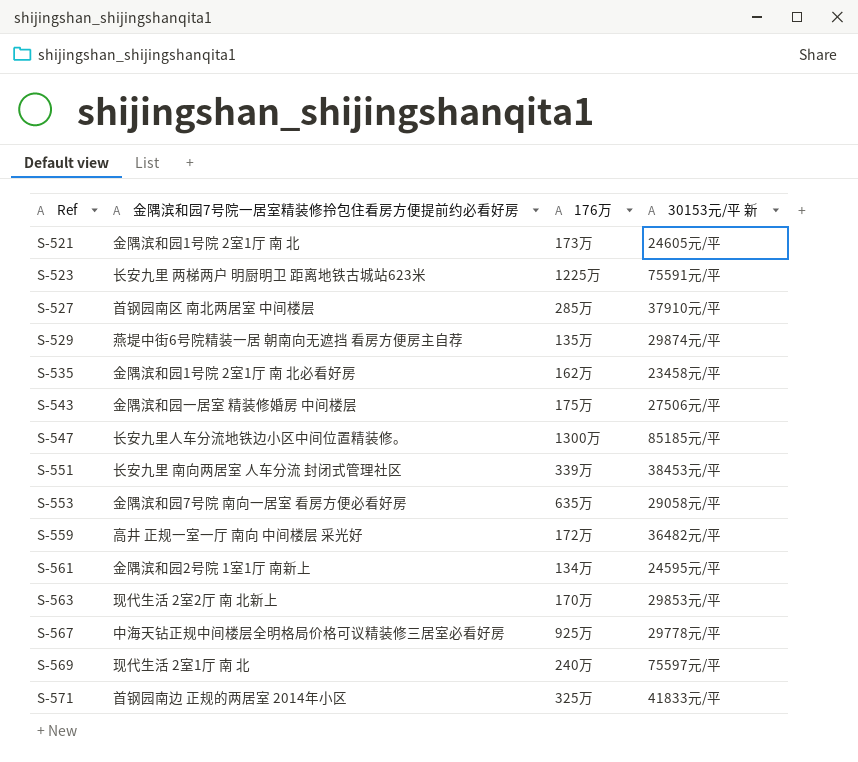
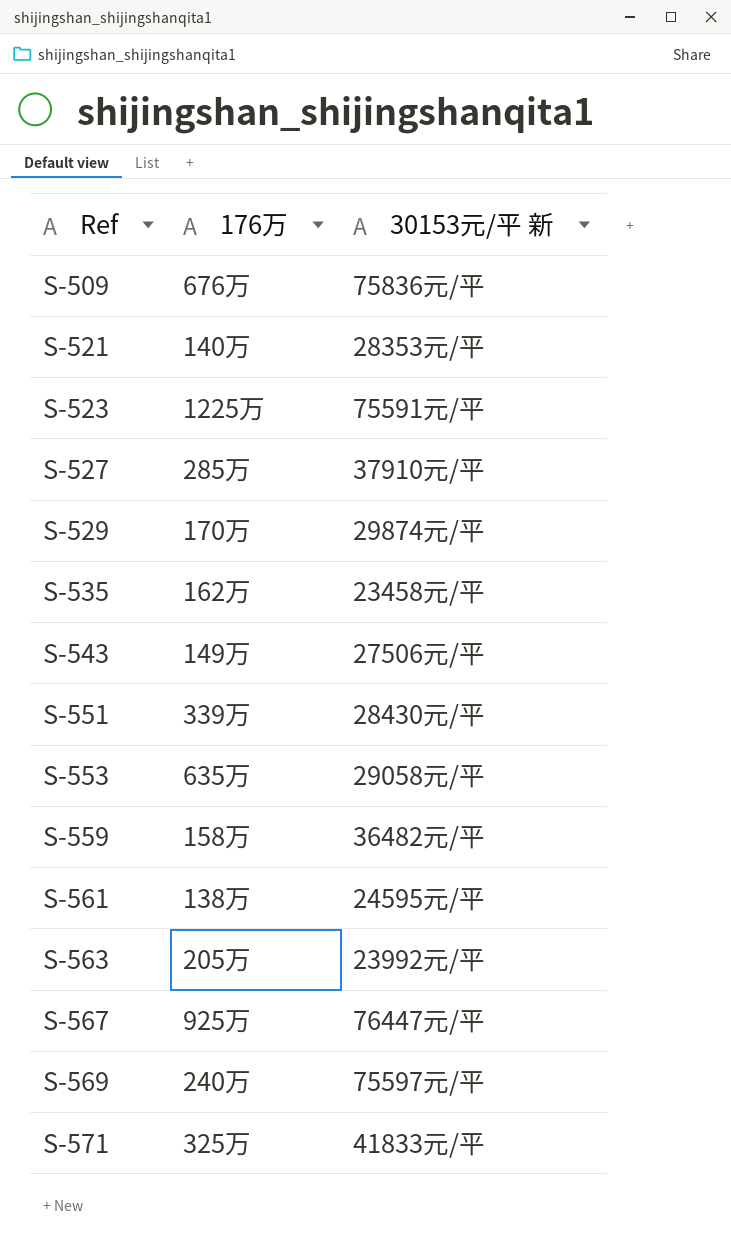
column 金隅滨和园7号院一居室精装修拎包住看房方便提前约必看好房 | position: 2 -> none
row S-547: 长安九里人车分流地铁边小区中间位置精装修。 | 1300万 | 85185元/平 -> none
row S-509: none -> 676万 | 75836元/平
S-521 | 176万: 173万 -> 140万
S-521 | 30153元/平 新: 24605元/平 -> 28353元/平
S-529 | 176万: 135万 -> 170万
S-543 | 176万: 175万 -> 149万
S-551 | 30153元/平 新: 38453元/平 -> 28430元/平
S-559 | 176万: 172万 -> 158万
S-561 | 176万: 134万 -> 138万
S-563 | 176万: 170万 -> 205万
S-563 | 30153元/平 新: 29853元/平 -> 23992元/平
S-567 | 30153元/平 新: 29778元/平 -> 76447元/平

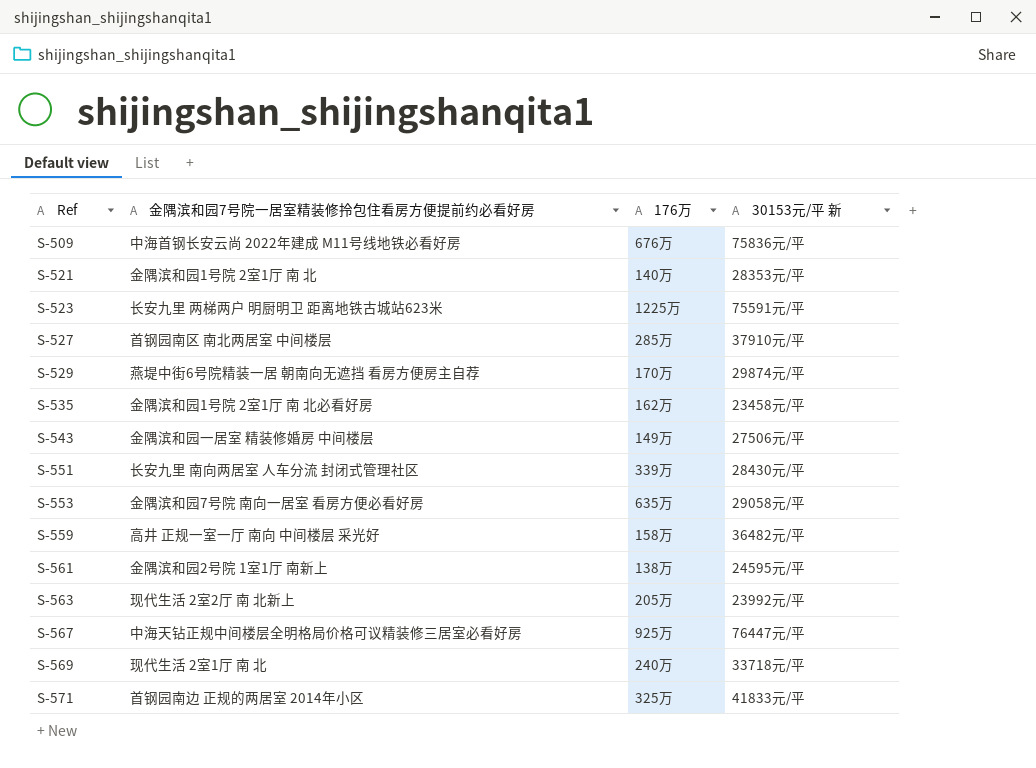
column 金隅滨和园7号院一居室精装修拎包住看房方便提前约必看好房 | position: none -> 2
S-569 | 30153元/平 新: 75597元/平 -> 33718元/平

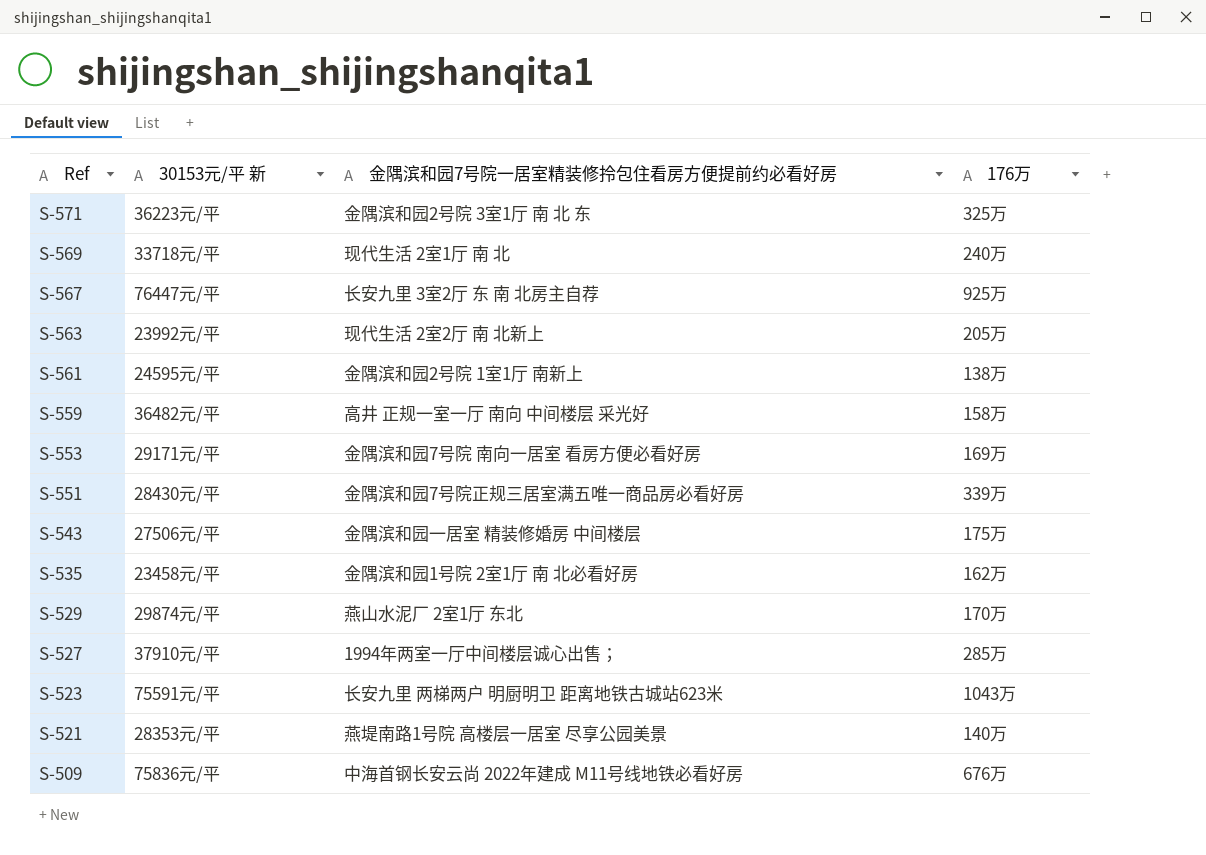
row order: Ref ascending -> Ref descending
column 30153元/平 新 | position: 4 -> 2
S-571 | 30153元/平 新: 41833元/平 -> 36223元/平
S-571 | 金隅滨和园7号院一居室精装修拎包住看房方便提前约必看好房: 首钢园南边 正规的两居室 2014年小区 -> 金隅滨和园2号院 3室1厅 南 北 东
S-567 | 金隅滨和园7号院一居室精装修拎包住看房方便提前约必看好房: 中海天钻正规中间楼层全明格局价格可议精装修三居室必看好房 -> 长安九里 3室2厅 东 南 北房主自荐
S-553 | 30153元/平 新: 29058元/平 -> 29171元/平
S-553 | 176万: 635万 -> 169万
S-551 | 金隅滨和园7号院一居室精装修拎包住看房方便提前约必看好房: 长安九里 南向两居室 人车分流 封闭式管理社区 -> 金隅滨和园7号院正规三居室满五唯一商品房必看好房
S-543 | 176万: 149万 -> 175万
S-529 | 金隅滨和园7号院一居室精装修拎包住看房方便提前约必看好房: 燕堤中街6号院精装一居 朝南向无遮挡 看房方便房主自荐 -> 燕山水泥厂 2室1厅 东北
S-527 | 金隅滨和园7号院一居室精装修拎包住看房方便提前约必看好房: 首钢园南区 南北两居室 中间楼层 -> 1994年两室一厅中间楼层诚心出售；
S-523 | 176万: 1225万 -> 1043万
S-521 | 金隅滨和园7号院一居室精装修拎包住看房方便提前约必看好房: 金隅滨和园1号院 2室1厅 南 北 -> 燕堤南路1号院 高楼层一居室 尽享公园美景

